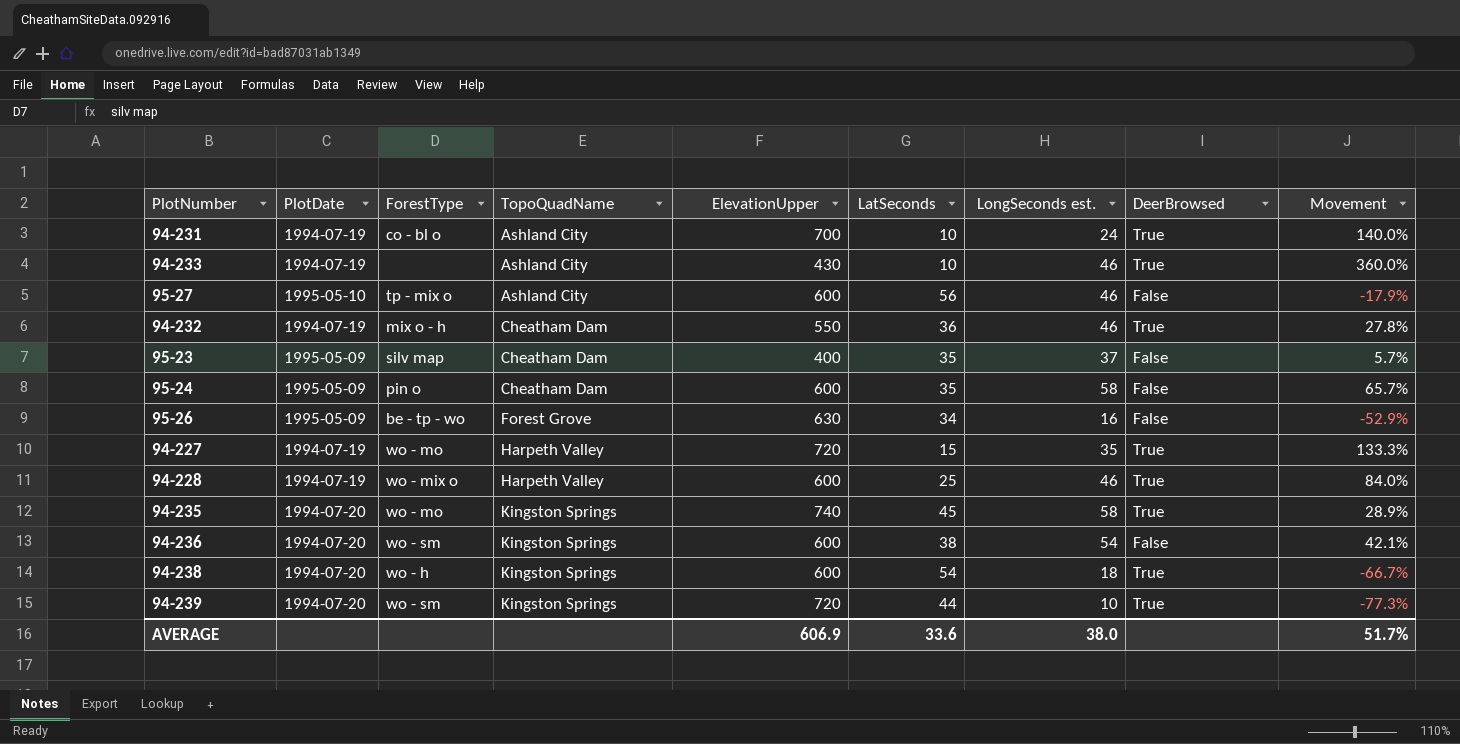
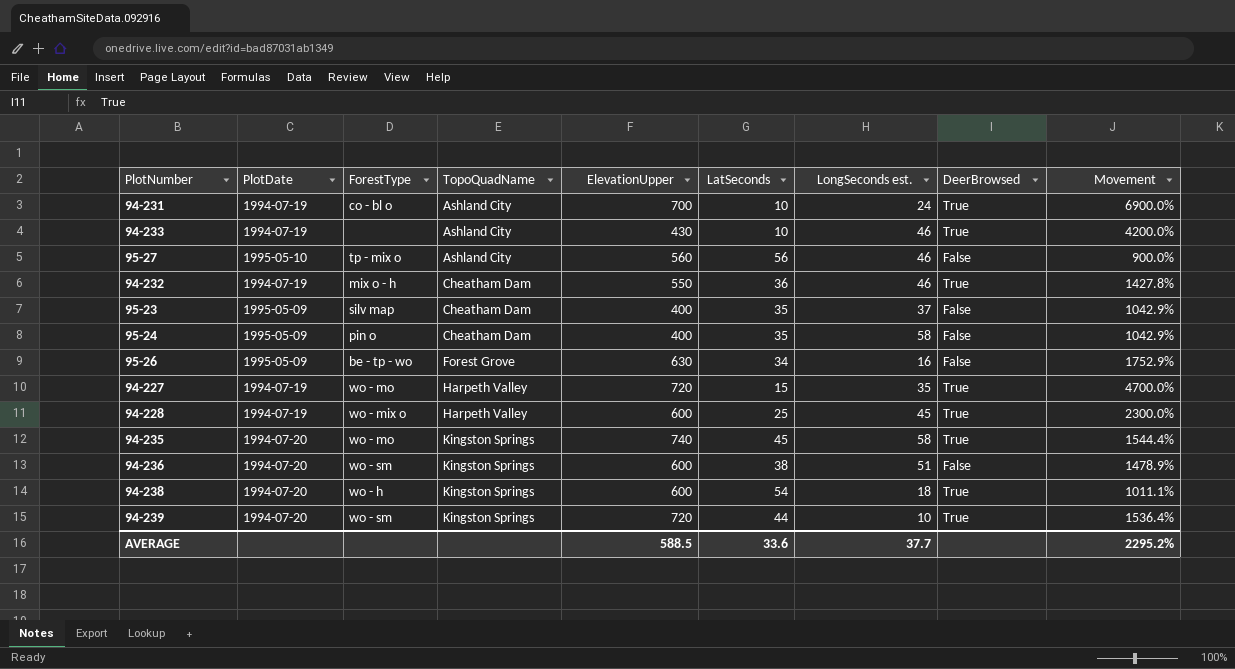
column Movement | formula: ([LongSeconds est.] - [LatSeconds]) / [LatSeconds] -> ([ElevationUpper] - [LatSeconds]) / [LatSeconds]
95-27 | ElevationUpper: 600 -> 560
95-24 | ElevationUpper: 600 -> 400
94-228 | LongSeconds est.: 46 -> 45
94-236 | LongSeconds est.: 54 -> 51
AVERAGE | ElevationUpper: 606.9 -> 588.5
AVERAGE | LongSeconds est.: 38.0 -> 37.7
AVERAGE | Movement: 51.7% -> 2295.2%

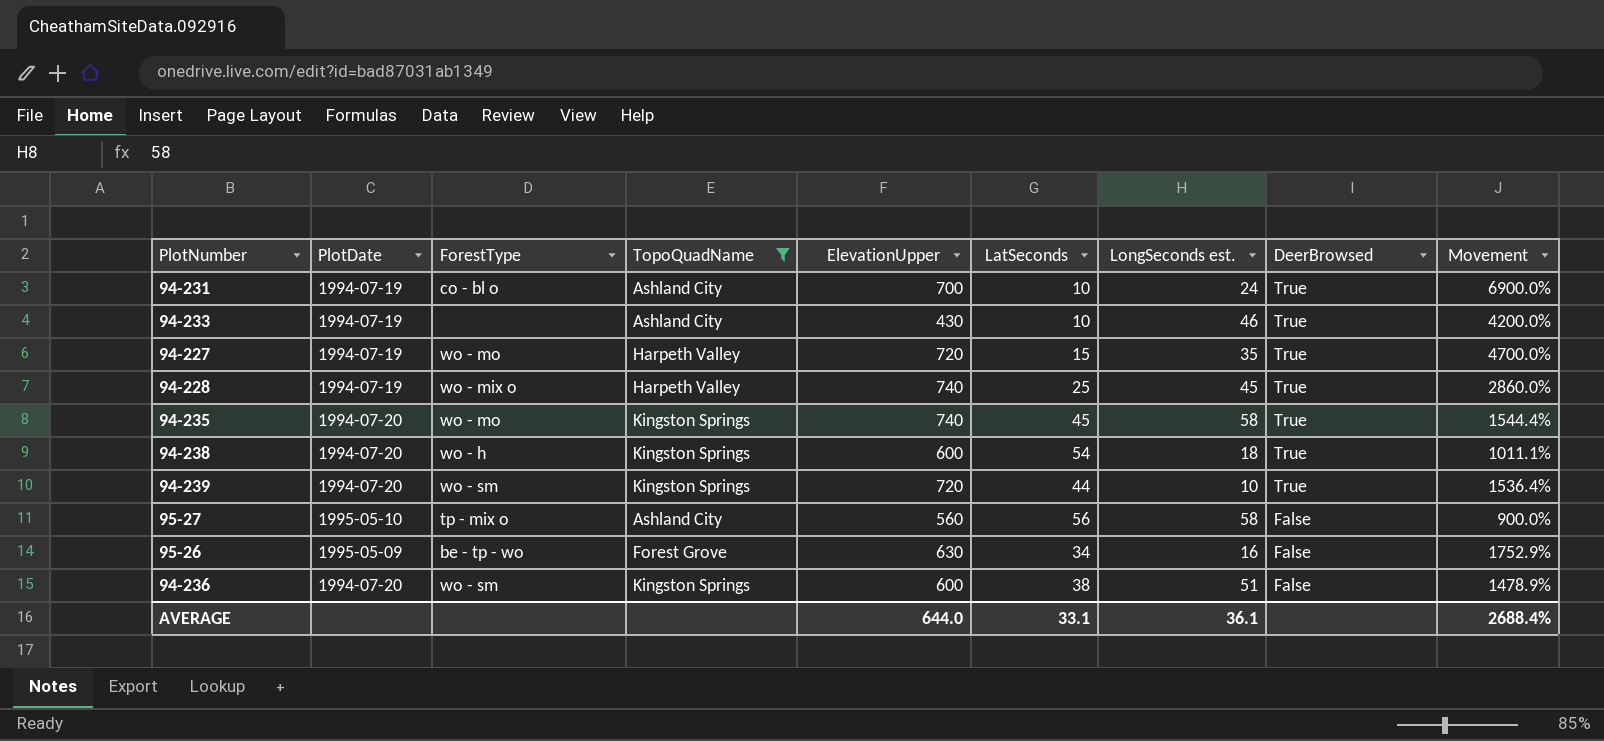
filter: none -> TopoQuadName != Cheatham Dam
row order: TopoQuadName ascending -> DeerBrowsed descending
94-228 | ElevationUpper: 600 -> 740
94-228 | Movement: 2300.0% -> 2860.0%
95-27 | LongSeconds est.: 46 -> 58
AVERAGE | ElevationUpper: 588.5 -> 644.0
AVERAGE | LatSeconds: 33.6 -> 33.1
AVERAGE | LongSeconds est.: 37.7 -> 36.1
AVERAGE | Movement: 2295.2% -> 2688.4%

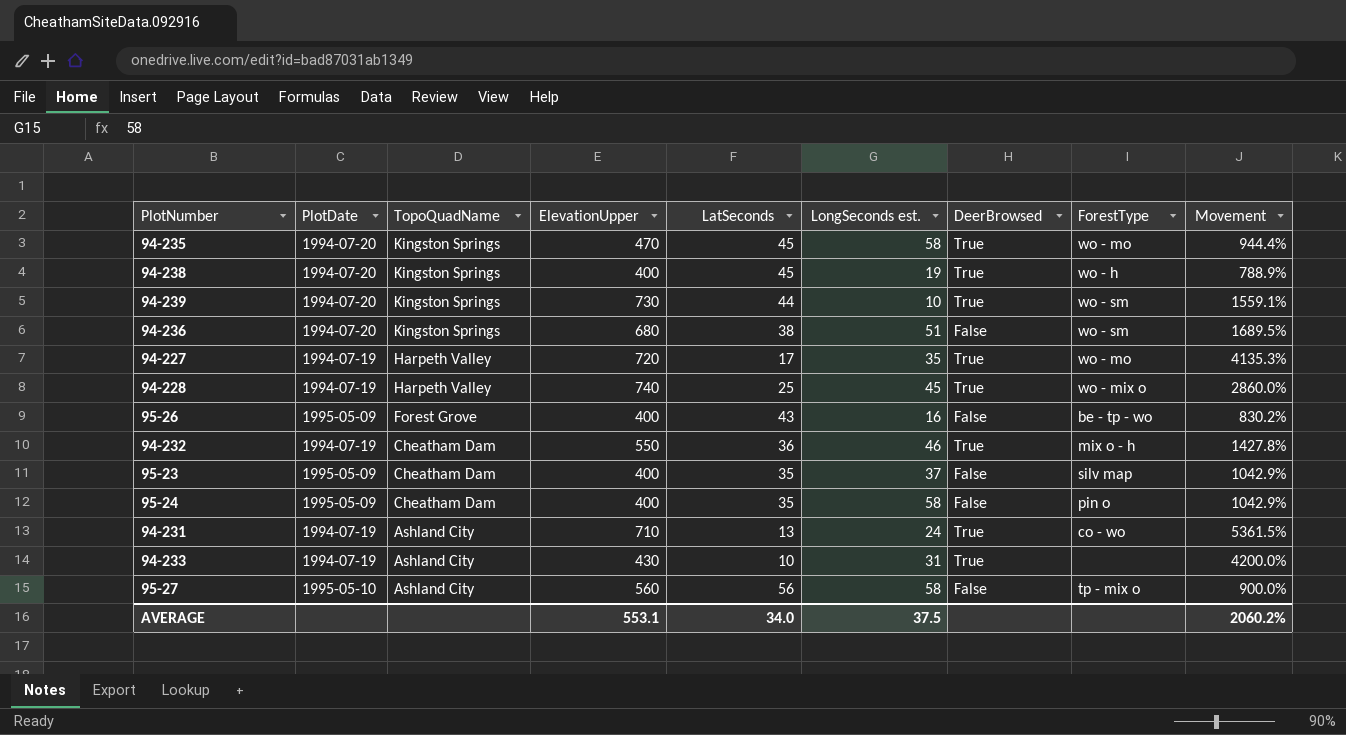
filter: TopoQuadName != Cheatham Dam -> none
row order: DeerBrowsed descending -> TopoQuadName descending
column ForestType | position: 3 -> 8
94-235 | ElevationUpper: 740 -> 470
94-235 | Movement: 1544.4% -> 944.4%
94-238 | ElevationUpper: 600 -> 400
94-238 | LatSeconds: 54 -> 45
94-238 | LongSeconds est.: 18 -> 19
94-238 | Movement: 1011.1% -> 788.9%
94-239 | ElevationUpper: 720 -> 730
94-239 | Movement: 1536.4% -> 1559.1%
94-236 | ElevationUpper: 600 -> 680
94-236 | Movement: 1478.9% -> 1689.5%
94-227 | LatSeconds: 15 -> 17
94-227 | Movement: 4700.0% -> 4135.3%
95-26 | ElevationUpper: 630 -> 400
95-26 | LatSeconds: 34 -> 43
95-26 | Movement: 1752.9% -> 830.2%
94-231 | ElevationUpper: 700 -> 710
94-231 | LatSeconds: 10 -> 13
94-231 | ForestType: co - bl o -> co - wo
94-231 | Movement: 6900.0% -> 5361.5%
94-233 | LongSeconds est.: 46 -> 31
AVERAGE | ElevationUpper: 644.0 -> 553.1
AVERAGE | LatSeconds: 33.1 -> 34.0
AVERAGE | LongSeconds est.: 36.1 -> 37.5
AVERAGE | Movement: 2688.4% -> 2060.2%

